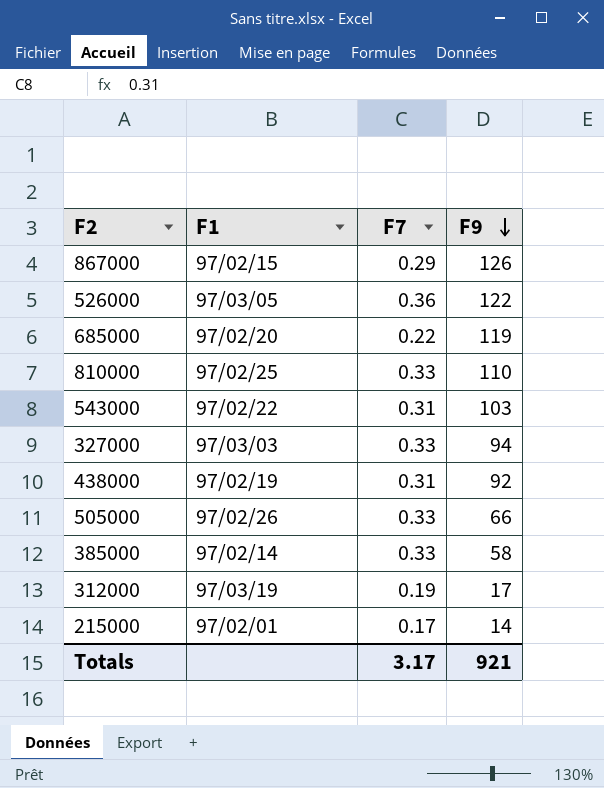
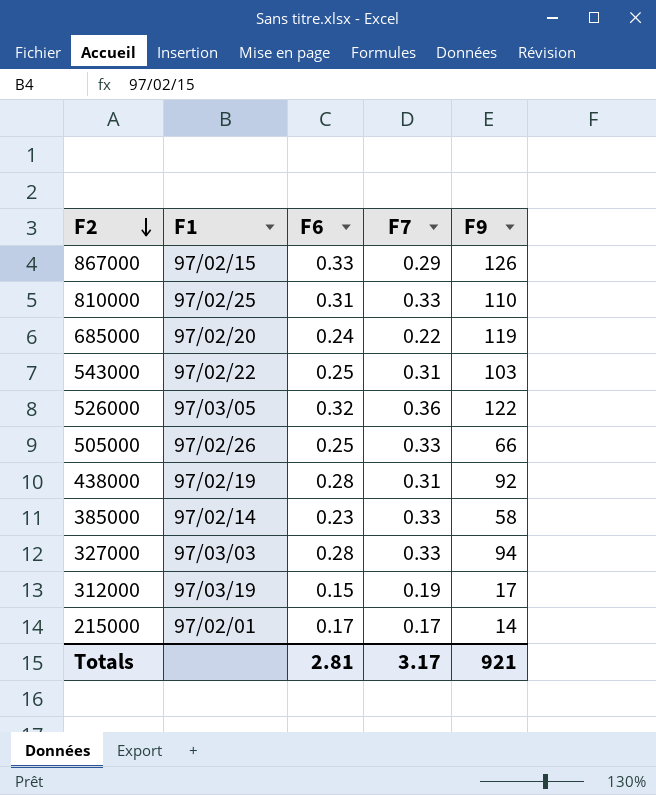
row order: F9 descending -> F2 descending
column F6 | position: none -> 3

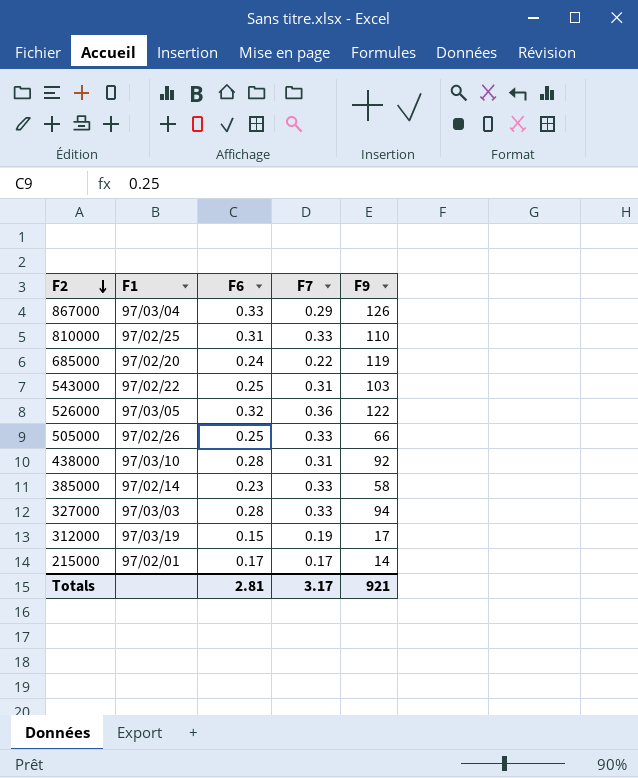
867000 | F1: 97/02/15 -> 97/03/04
438000 | F1: 97/02/19 -> 97/03/10

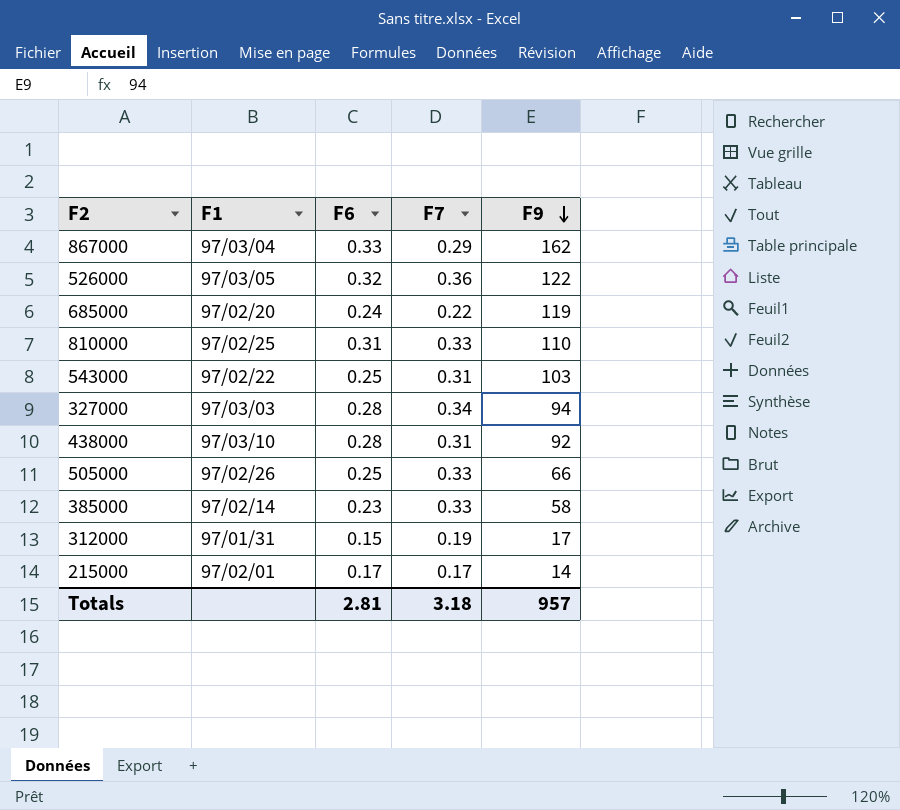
row order: F2 descending -> F9 descending
867000 | F9: 126 -> 162
327000 | F7: 0.33 -> 0.34
312000 | F1: 97/03/19 -> 97/01/31
Totals | F7: 3.17 -> 3.18
Totals | F9: 921 -> 957

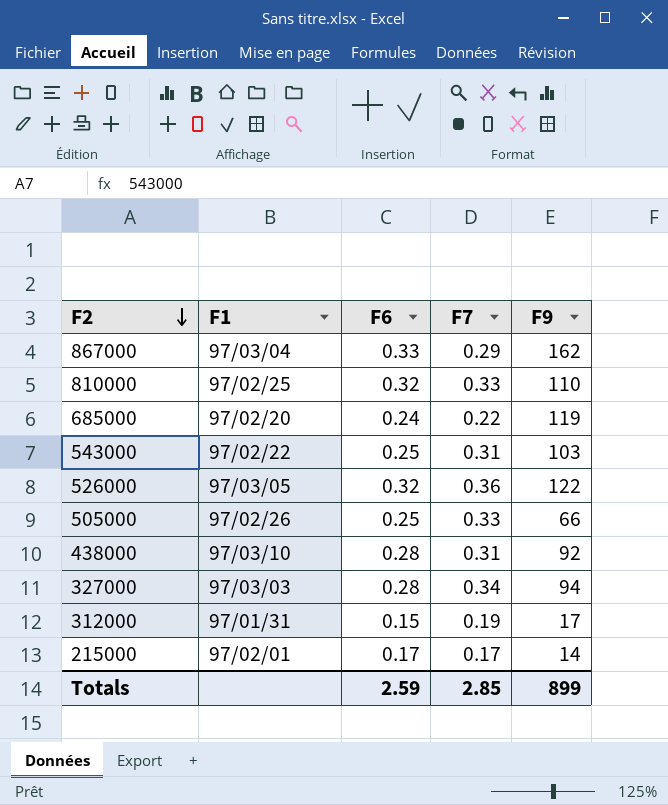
row order: F9 descending -> F2 descending
row 385000: 97/02/14 | 0.23 | 0.33 | 58 -> none
810000 | F6: 0.31 -> 0.32
Totals | F6: 2.81 -> 2.59
Totals | F7: 3.18 -> 2.85
Totals | F9: 957 -> 899

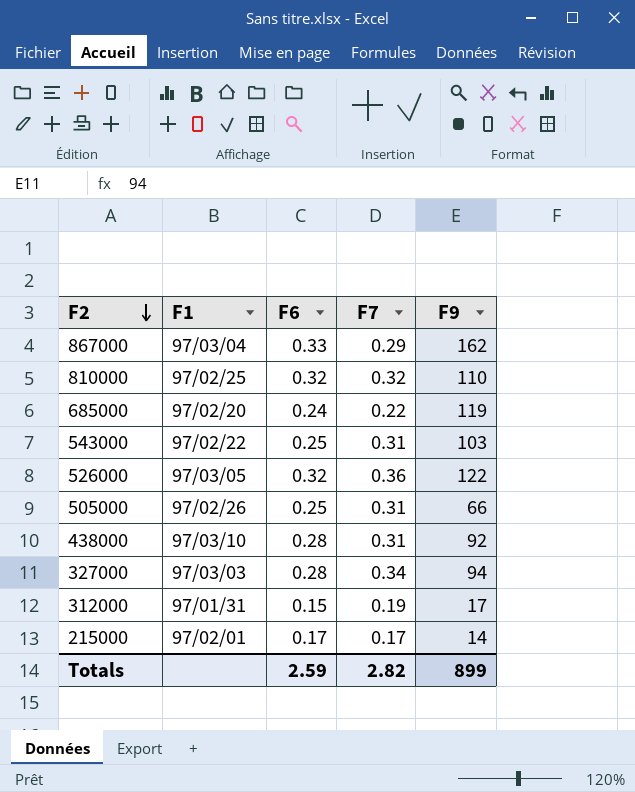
810000 | F7: 0.33 -> 0.32
505000 | F7: 0.33 -> 0.31
Totals | F7: 2.85 -> 2.82

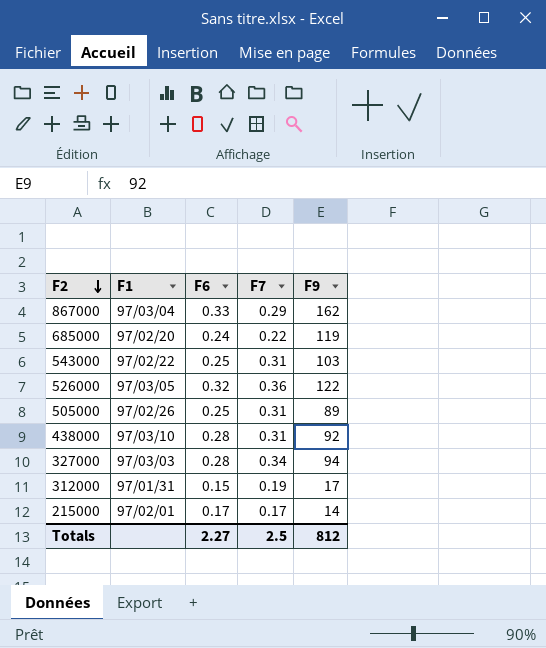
row 810000: 97/02/25 | 0.32 | 0.32 | 110 -> none
505000 | F9: 66 -> 89
Totals | F6: 2.59 -> 2.27
Totals | F7: 2.82 -> 2.5
Totals | F9: 899 -> 812

